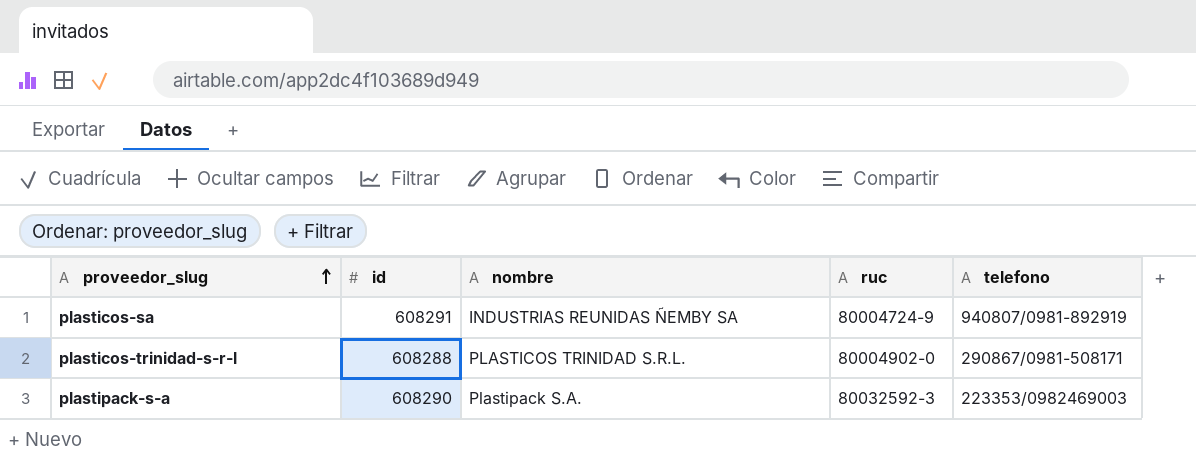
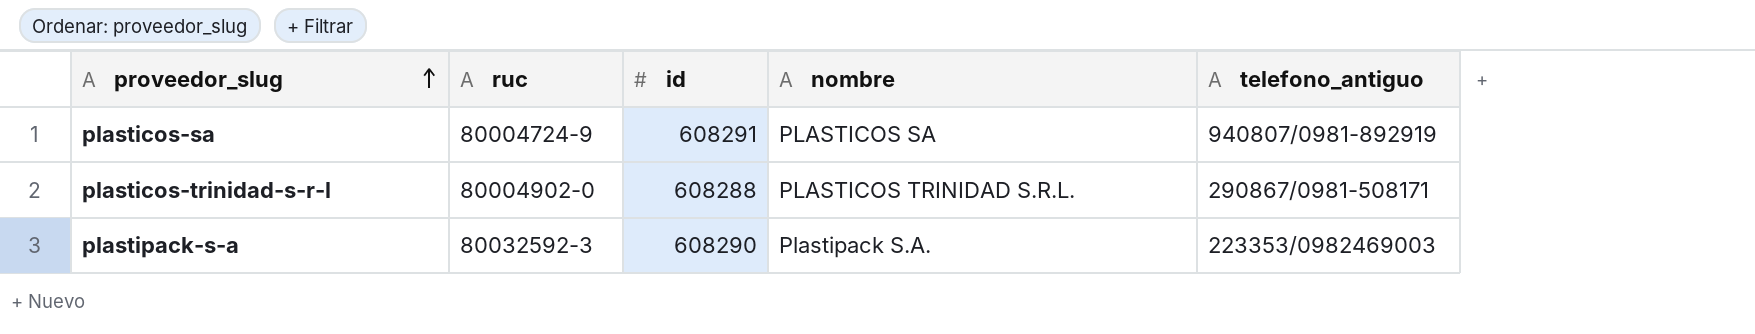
column ruc | position: 4 -> 2
column name: telefono -> telefono_antiguo
plasticos-sa | nombre: INDUSTRIAS REUNIDAS ÑEMBY SA -> PLASTICOS SA

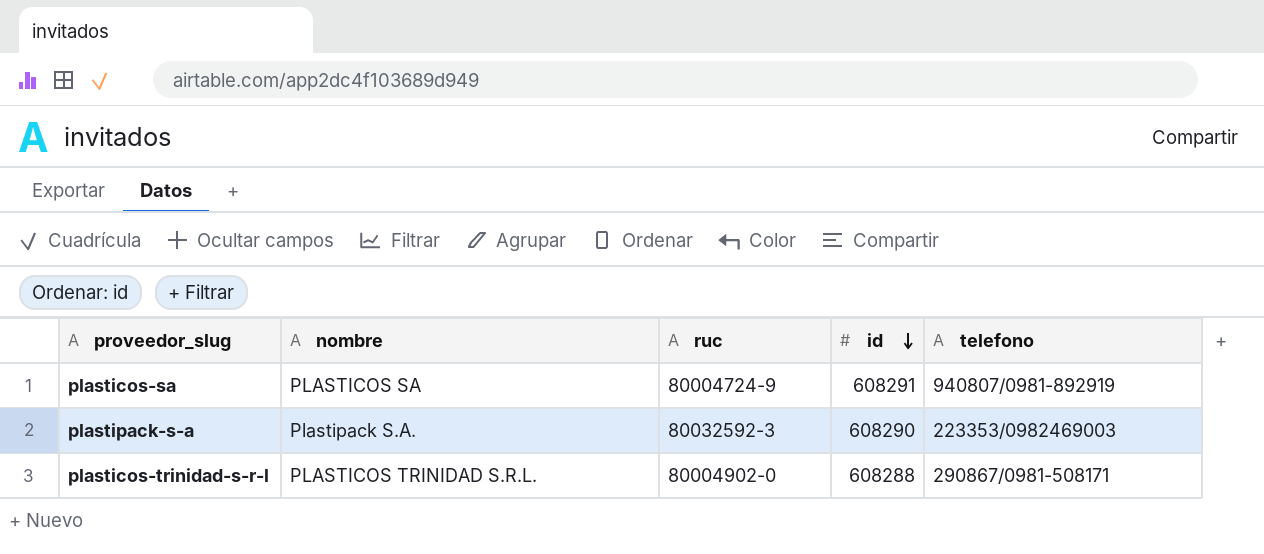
row order: proveedor_slug ascending -> id descending
column nombre | position: 4 -> 2
column name: telefono_antiguo -> telefono

